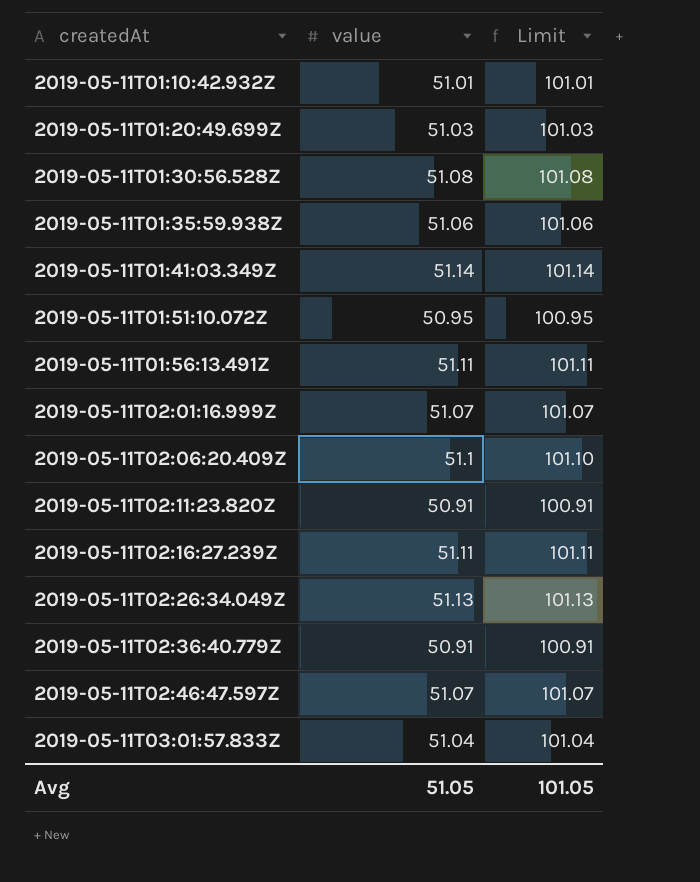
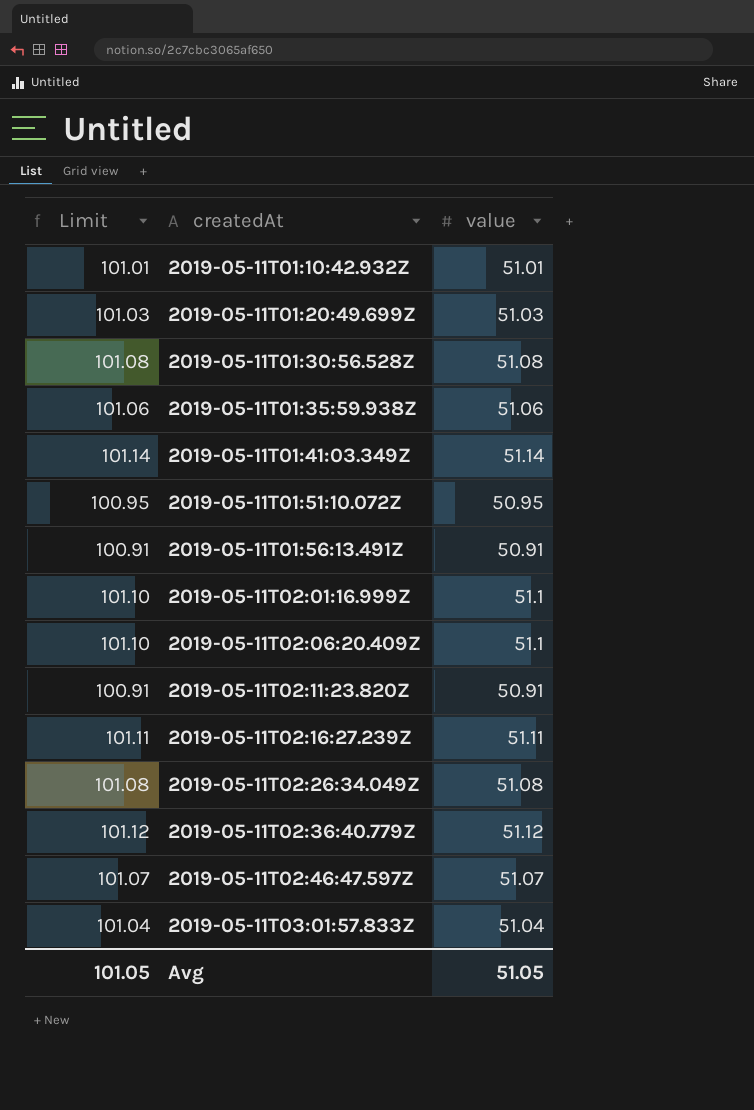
column Limit | position: 3 -> 1
2019-05-11T01:56:13.491Z | Limit: 101.11 -> 100.91
2019-05-11T01:56:13.491Z | value: 51.11 -> 50.91
2019-05-11T02:01:16.999Z | Limit: 101.07 -> 101.10
2019-05-11T02:01:16.999Z | value: 51.07 -> 51.1
2019-05-11T02:26:34.049Z | Limit: 101.13 -> 101.08
2019-05-11T02:26:34.049Z | value: 51.13 -> 51.08
2019-05-11T02:36:40.779Z | Limit: 100.91 -> 101.12
2019-05-11T02:36:40.779Z | value: 50.91 -> 51.12

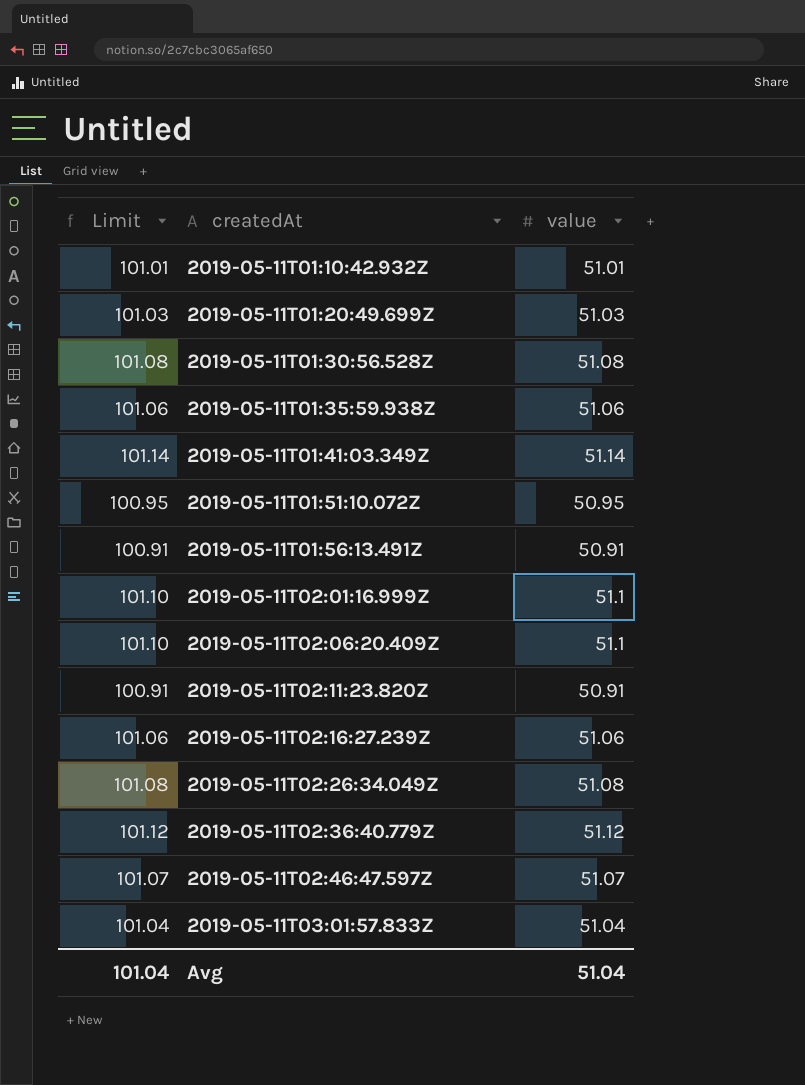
2019-05-11T02:16:27.239Z | Limit: 101.11 -> 101.06
2019-05-11T02:16:27.239Z | value: 51.11 -> 51.06
Avg | Limit: 101.05 -> 101.04
Avg | value: 51.05 -> 51.04

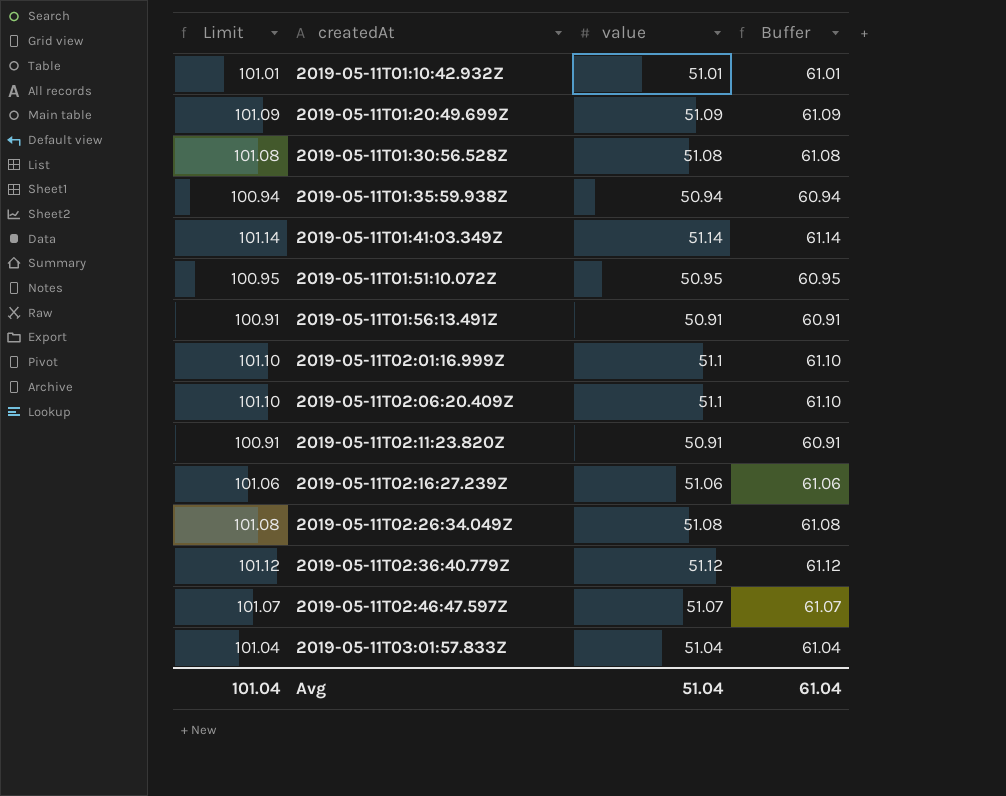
column Buffer | formula: none -> [value] + 10
2019-05-11T01:20:49.699Z | Limit: 101.03 -> 101.09
2019-05-11T01:20:49.699Z | value: 51.03 -> 51.09
2019-05-11T01:35:59.938Z | Limit: 101.06 -> 100.94
2019-05-11T01:35:59.938Z | value: 51.06 -> 50.94

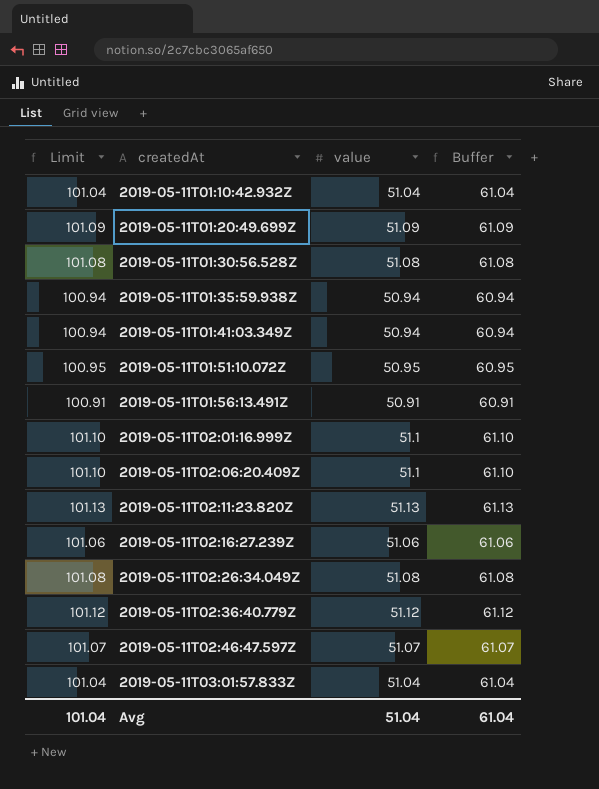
2019-05-11T01:10:42.932Z | Limit: 101.01 -> 101.04
2019-05-11T01:10:42.932Z | value: 51.01 -> 51.04
2019-05-11T01:10:42.932Z | Buffer: 61.01 -> 61.04
2019-05-11T01:41:03.349Z | Limit: 101.14 -> 100.94
2019-05-11T01:41:03.349Z | value: 51.14 -> 50.94
2019-05-11T01:41:03.349Z | Buffer: 61.14 -> 60.94
2019-05-11T02:11:23.820Z | Limit: 100.91 -> 101.13
2019-05-11T02:11:23.820Z | value: 50.91 -> 51.13
2019-05-11T02:11:23.820Z | Buffer: 60.91 -> 61.13

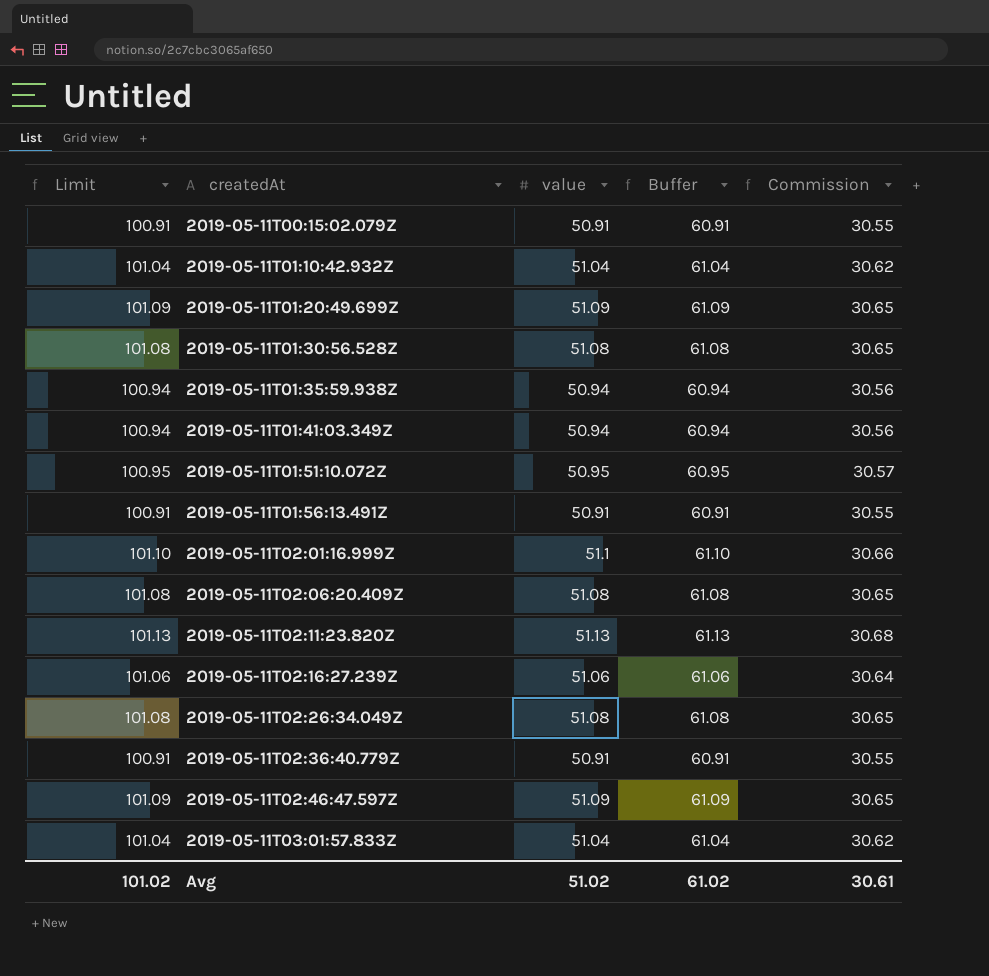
column Commission | formula: none -> [value] * 0.6
row 2019-05-11T00:15:02.079Z: none -> 100.91 | 50.91 | 60.91 | 30.55
2019-05-11T02:06:20.409Z | Limit: 101.10 -> 101.08
2019-05-11T02:06:20.409Z | value: 51.1 -> 51.08
2019-05-11T02:06:20.409Z | Buffer: 61.10 -> 61.08
2019-05-11T02:36:40.779Z | Limit: 101.12 -> 100.91
2019-05-11T02:36:40.779Z | value: 51.12 -> 50.91
2019-05-11T02:36:40.779Z | Buffer: 61.12 -> 60.91
2019-05-11T02:46:47.597Z | Limit: 101.07 -> 101.09
2019-05-11T02:46:47.597Z | value: 51.07 -> 51.09
2019-05-11T02:46:47.597Z | Buffer: 61.07 -> 61.09
Avg | Limit: 101.04 -> 101.02
Avg | value: 51.04 -> 51.02
Avg | Buffer: 61.04 -> 61.02

